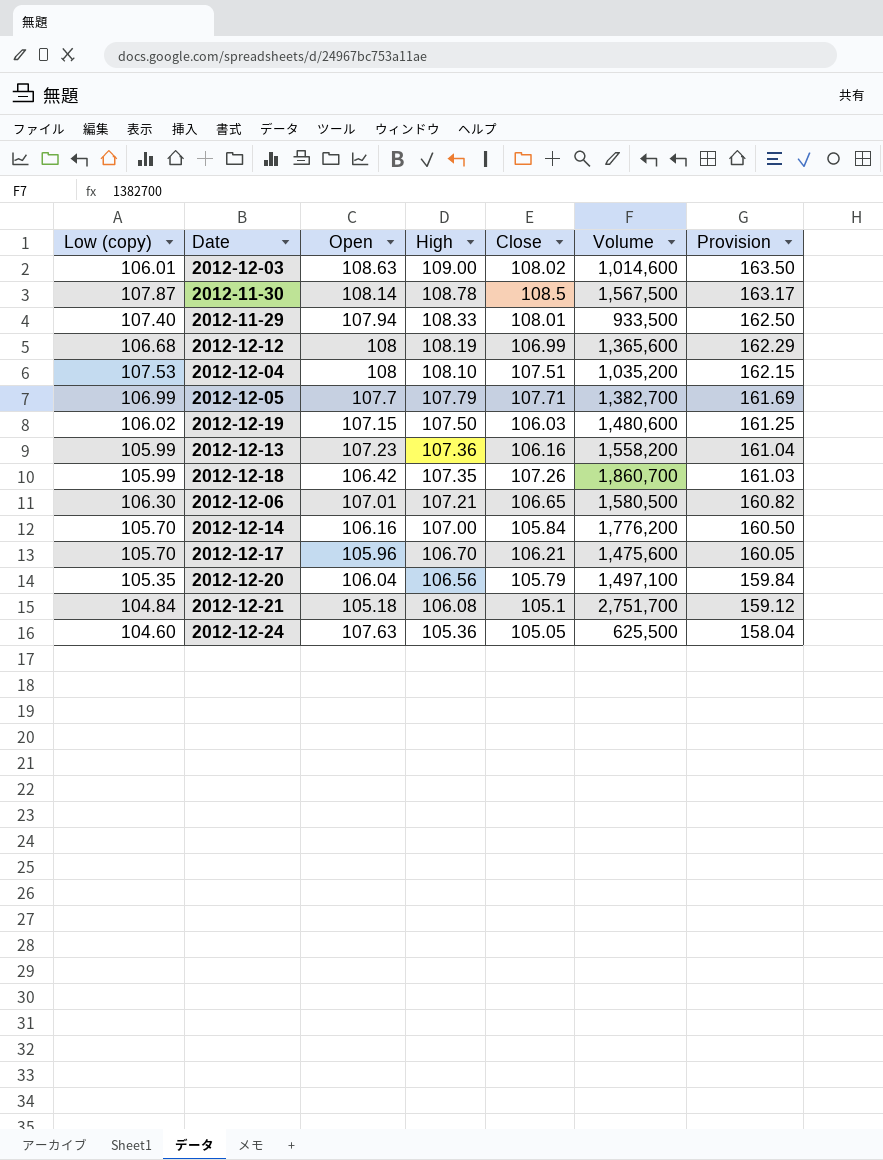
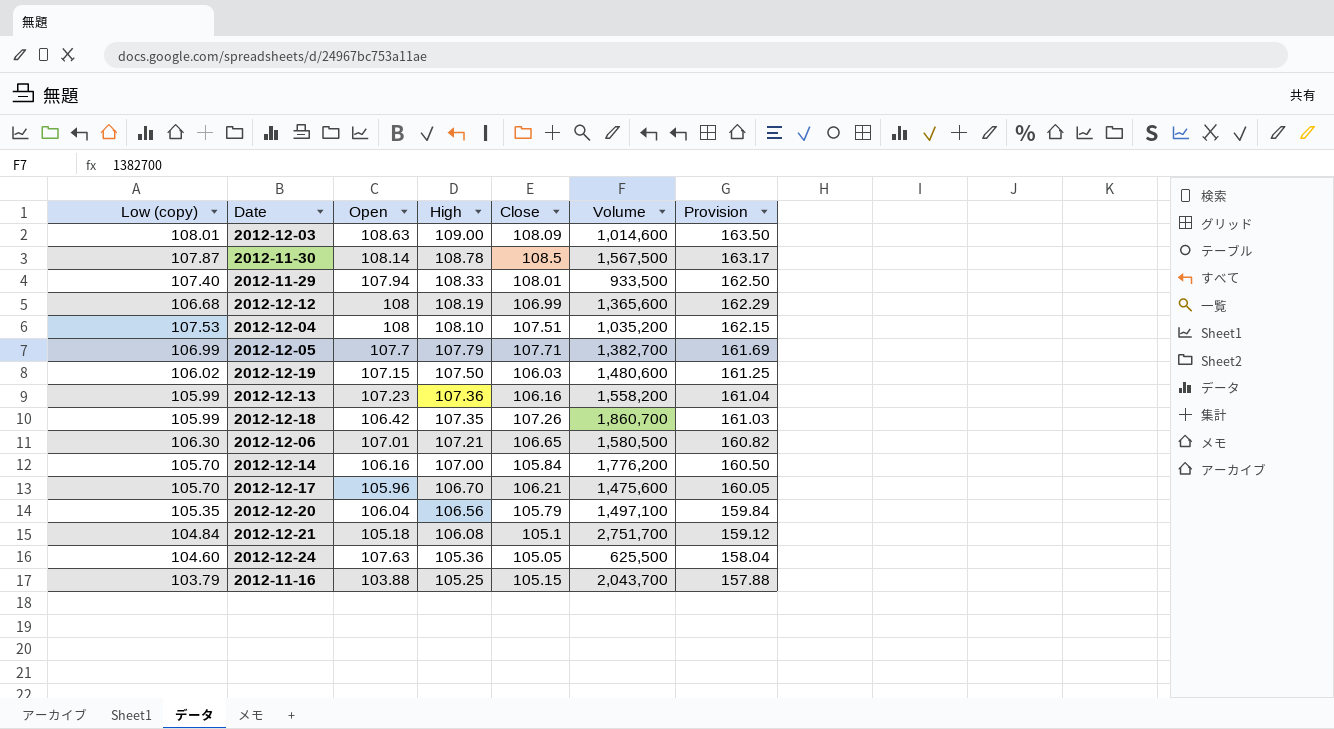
2012-12-03 | Low (copy): 106.01 -> 108.01
2012-12-03 | Close: 108.02 -> 108.09
row 2012-11-16: none -> 103.79 | 103.88 | 105.25 | 105.15 | 2,043,700 | 157.88

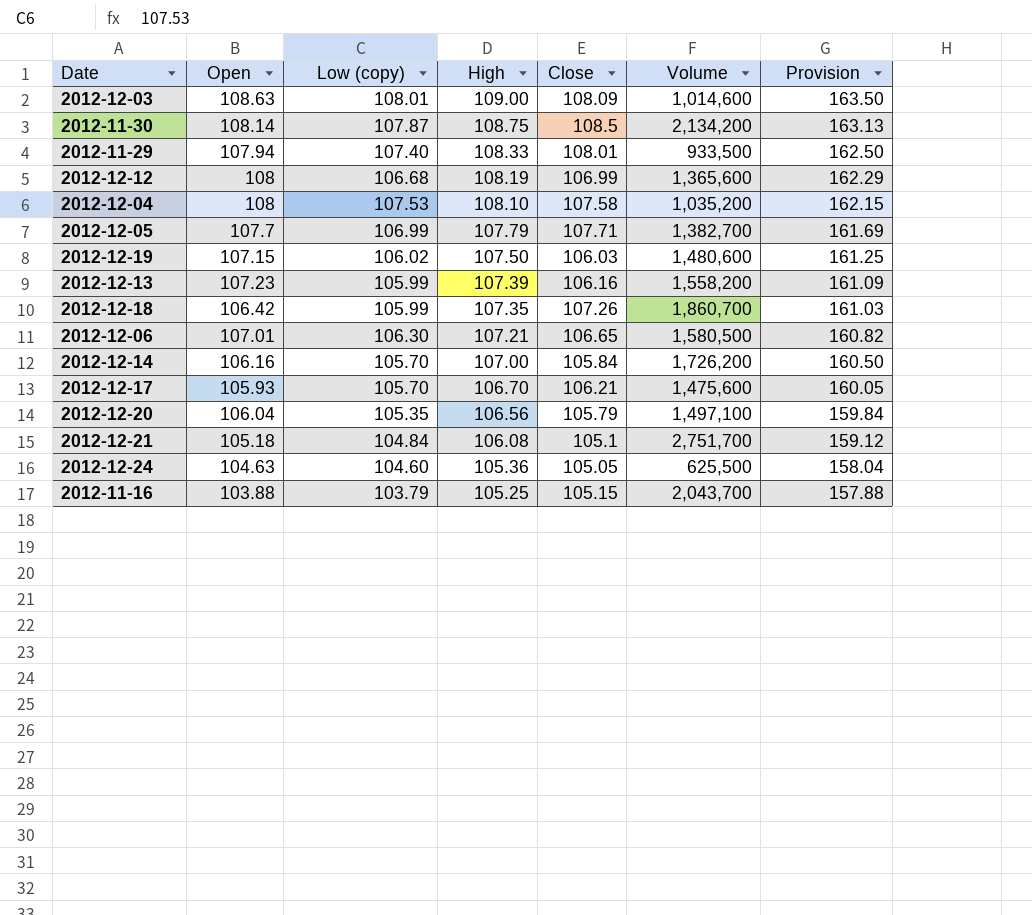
column Low (copy) | position: 1 -> 3
2012-11-30 | High: 108.78 -> 108.75
2012-11-30 | Volume: 1,567,500 -> 2,134,200
2012-11-30 | Provision: 163.17 -> 163.13
2012-12-04 | Close: 107.51 -> 107.58
2012-12-13 | High: 107.36 -> 107.39
2012-12-13 | Provision: 161.04 -> 161.09
2012-12-14 | Volume: 1,776,200 -> 1,726,200
2012-12-17 | Open: 105.96 -> 105.93
2012-12-24 | Open: 107.63 -> 104.63

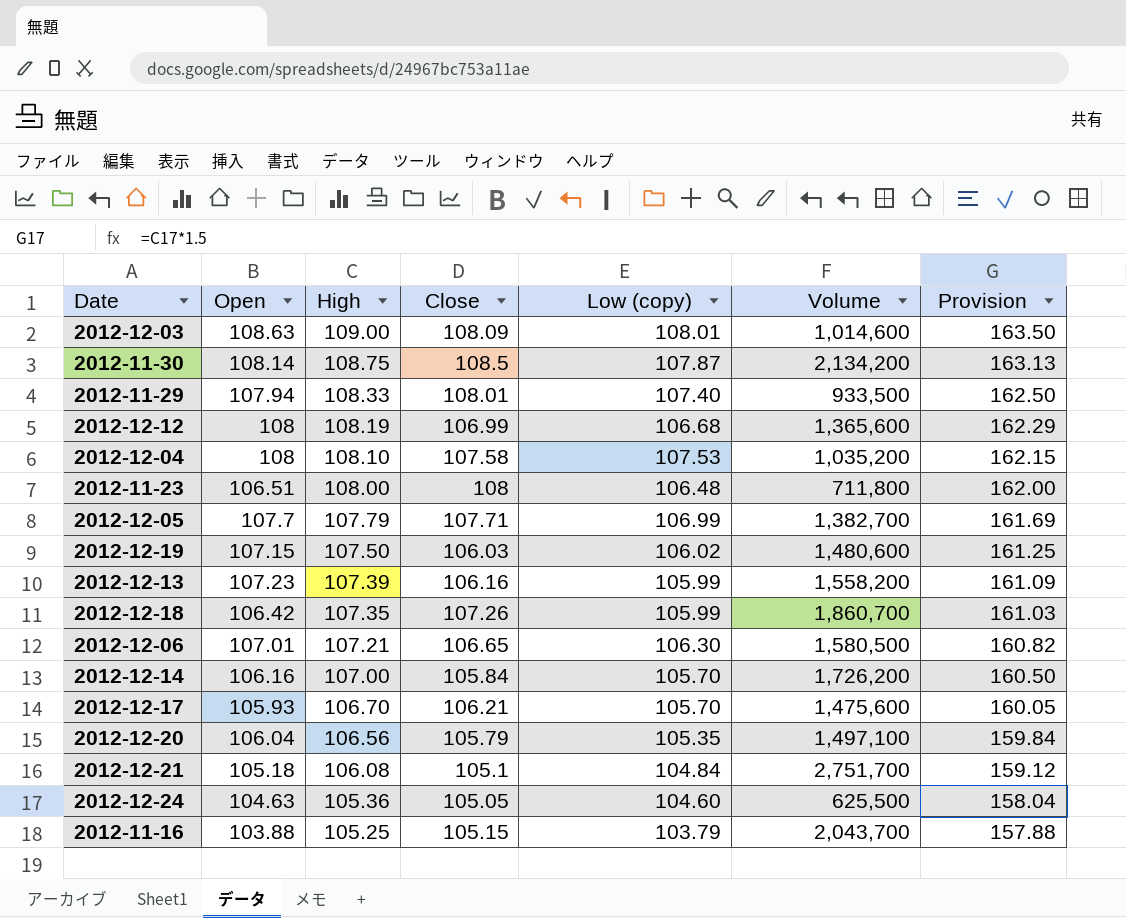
column Low (copy) | position: 3 -> 5
row 2012-11-23: none -> 106.51 | 108.00 | 108 | 106.48 | 711,800 | 162.00

